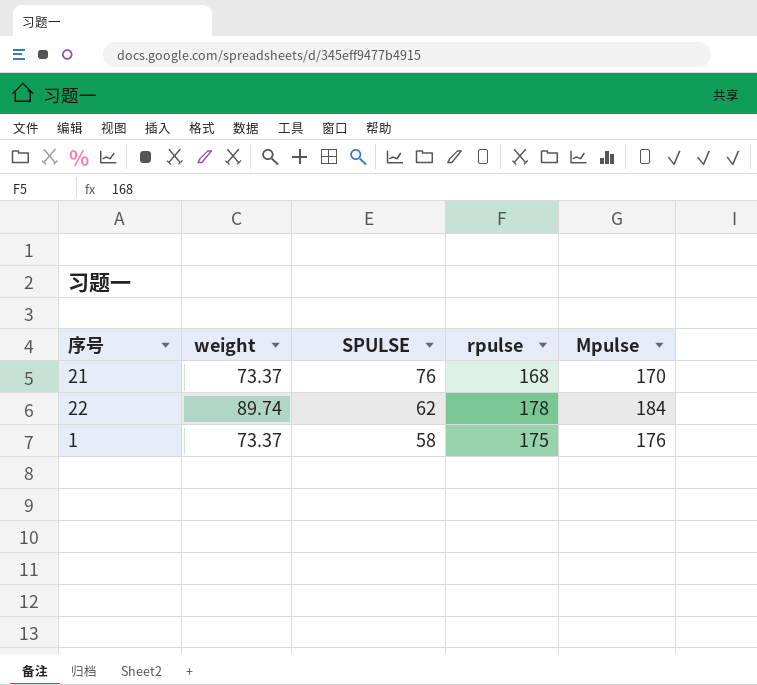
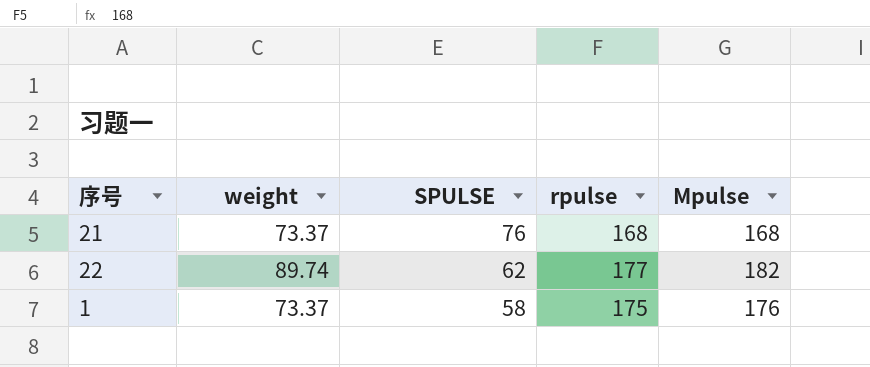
21 | Mpulse: 170 -> 168
22 | rpulse: 178 -> 177
22 | Mpulse: 184 -> 182

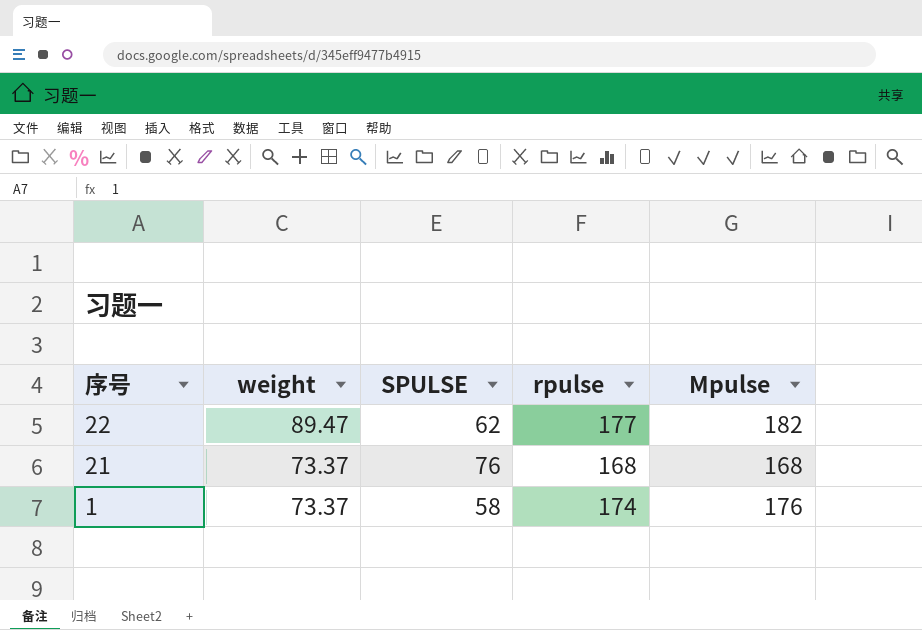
row order: SPULSE descending -> 序号 descending
22 | weight: 89.74 -> 89.47
1 | rpulse: 175 -> 174

